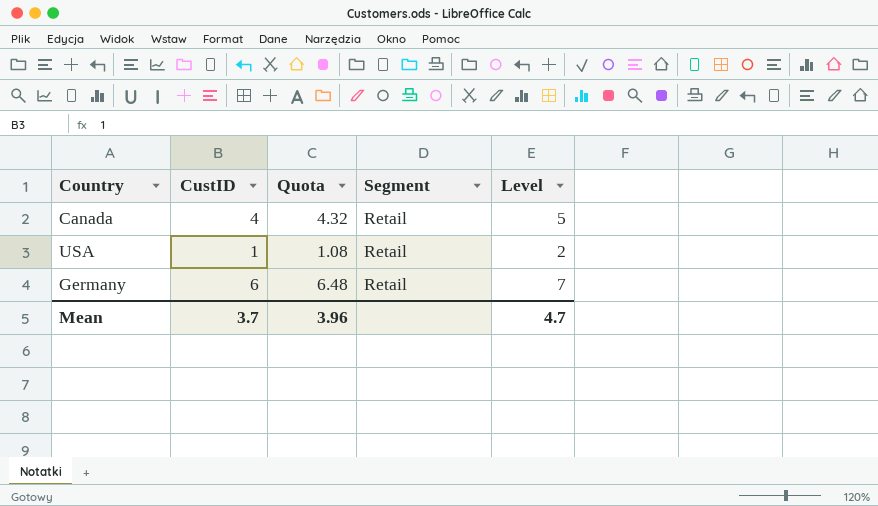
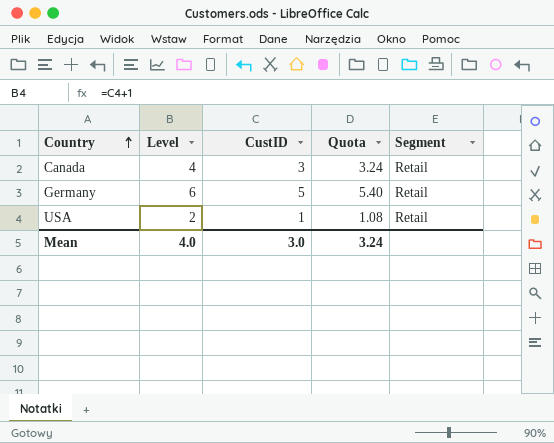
row order: none -> Country ascending
column Level | position: 5 -> 2
Canada | Level: 5 -> 4
Canada | CustID: 4 -> 3
Canada | Quota: 4.32 -> 3.24
Germany | Level: 7 -> 6
Germany | CustID: 6 -> 5
Germany | Quota: 6.48 -> 5.40
Mean | Level: 4.7 -> 4.0
Mean | CustID: 3.7 -> 3.0
Mean | Quota: 3.96 -> 3.24

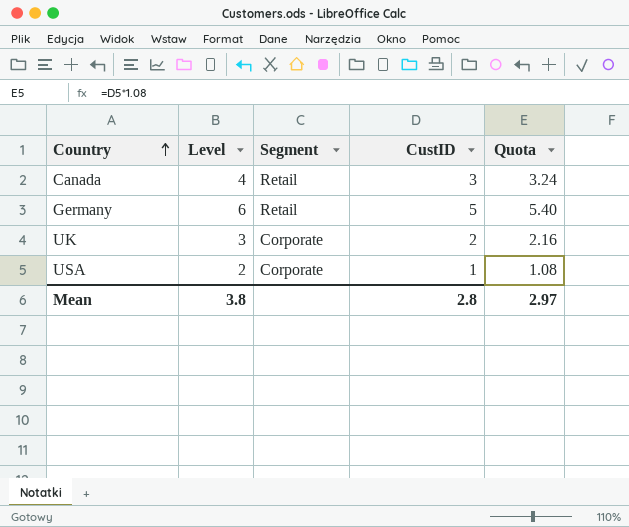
column Segment | position: 5 -> 3
row UK: none -> 3 | Corporate | 2 | 2.16
USA | Segment: Retail -> Corporate
Mean | Level: 4.0 -> 3.8
Mean | CustID: 3.0 -> 2.8
Mean | Quota: 3.24 -> 2.97

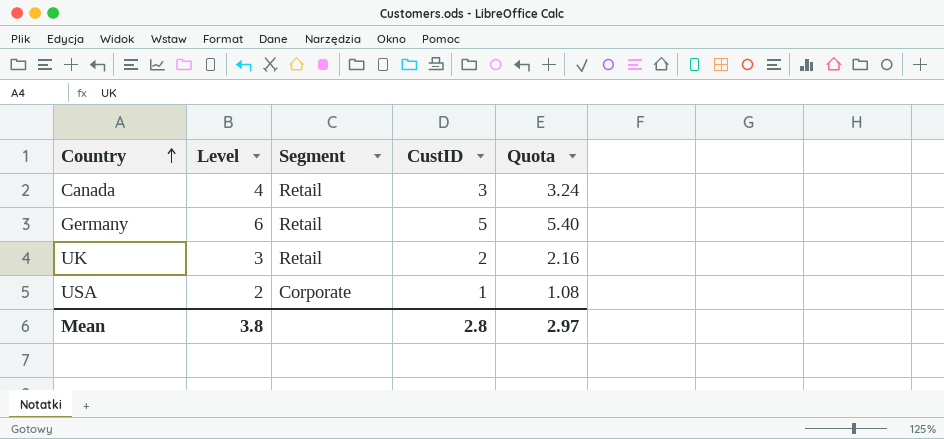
UK | Segment: Corporate -> Retail

